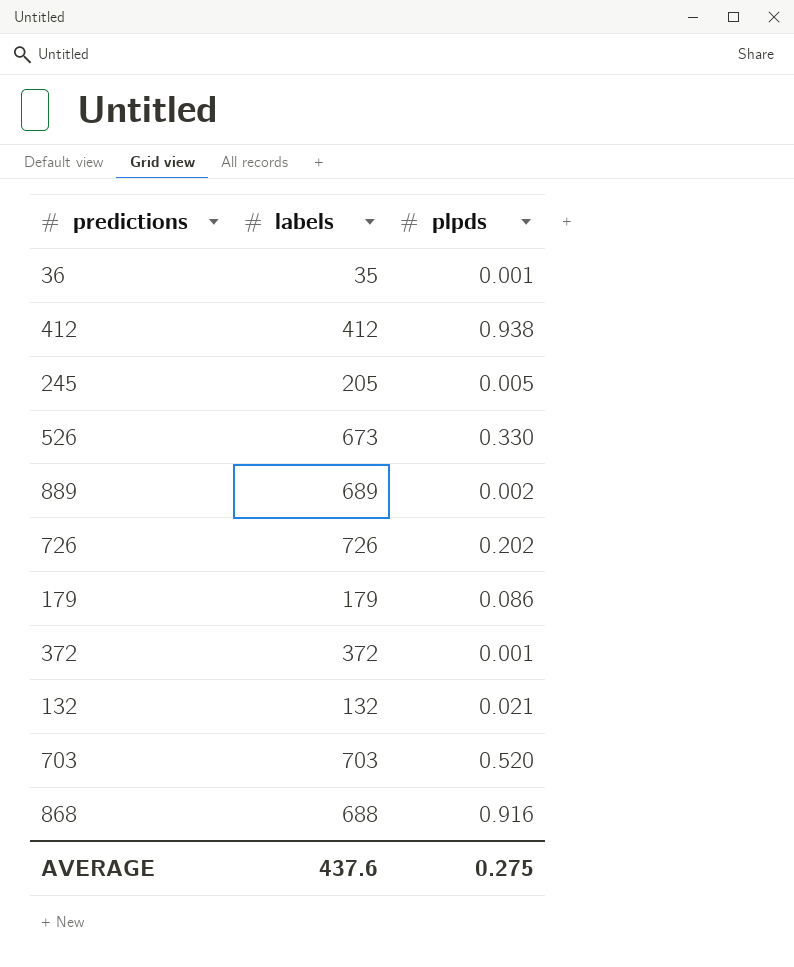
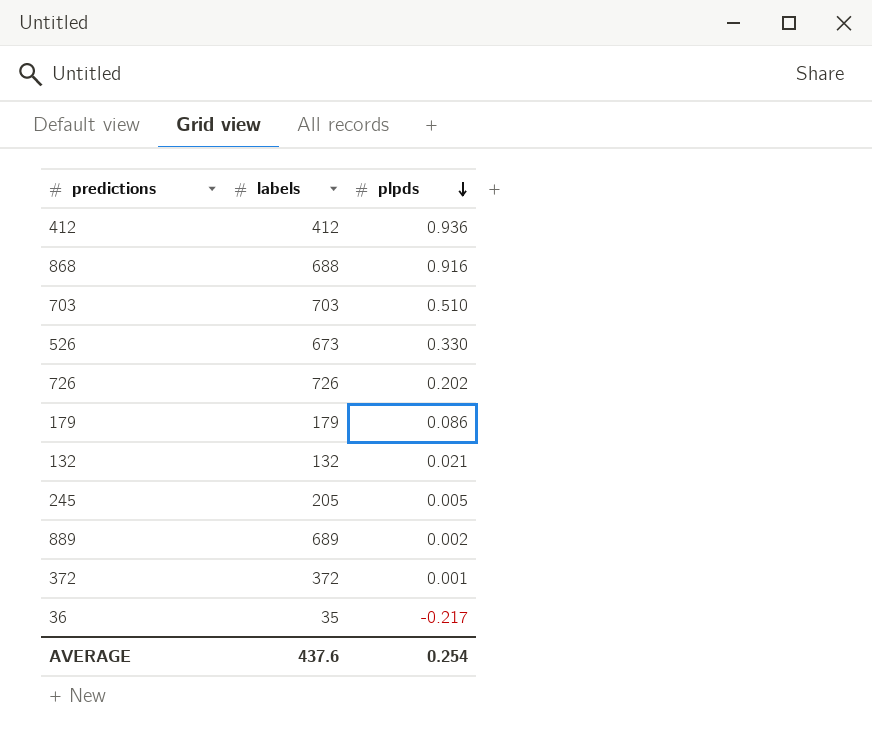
row order: none -> plpds descending
412 | plpds: 0.938 -> 0.936
703 | plpds: 0.520 -> 0.510
36 | plpds: 0.001 -> -0.217
AVERAGE | plpds: 0.275 -> 0.254

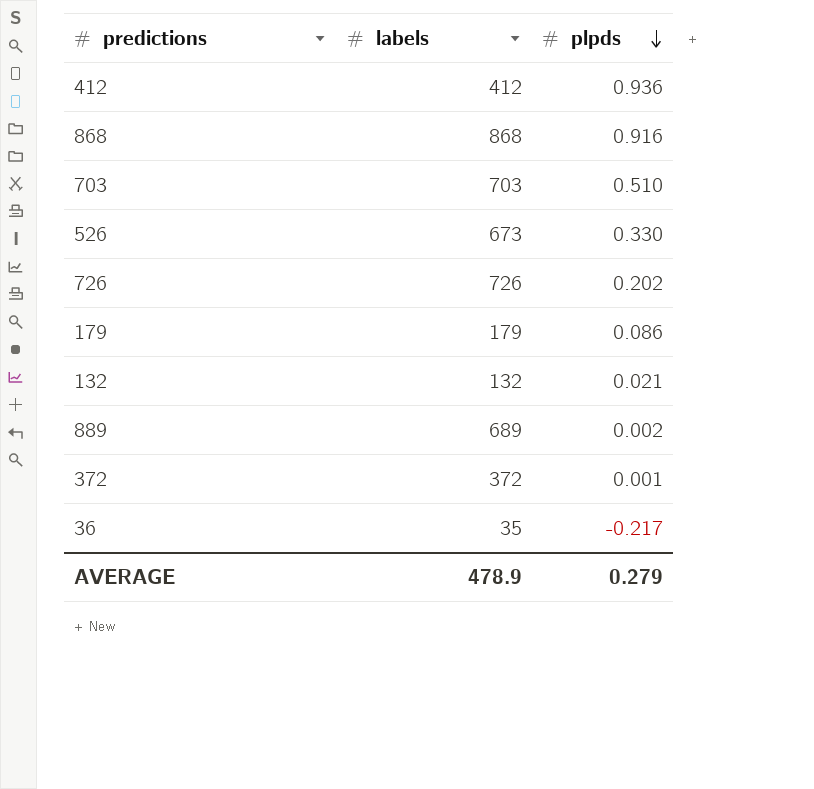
row 245: 205 | 0.005 -> none
868 | labels: 688 -> 868
AVERAGE | labels: 437.6 -> 478.9
AVERAGE | plpds: 0.254 -> 0.279

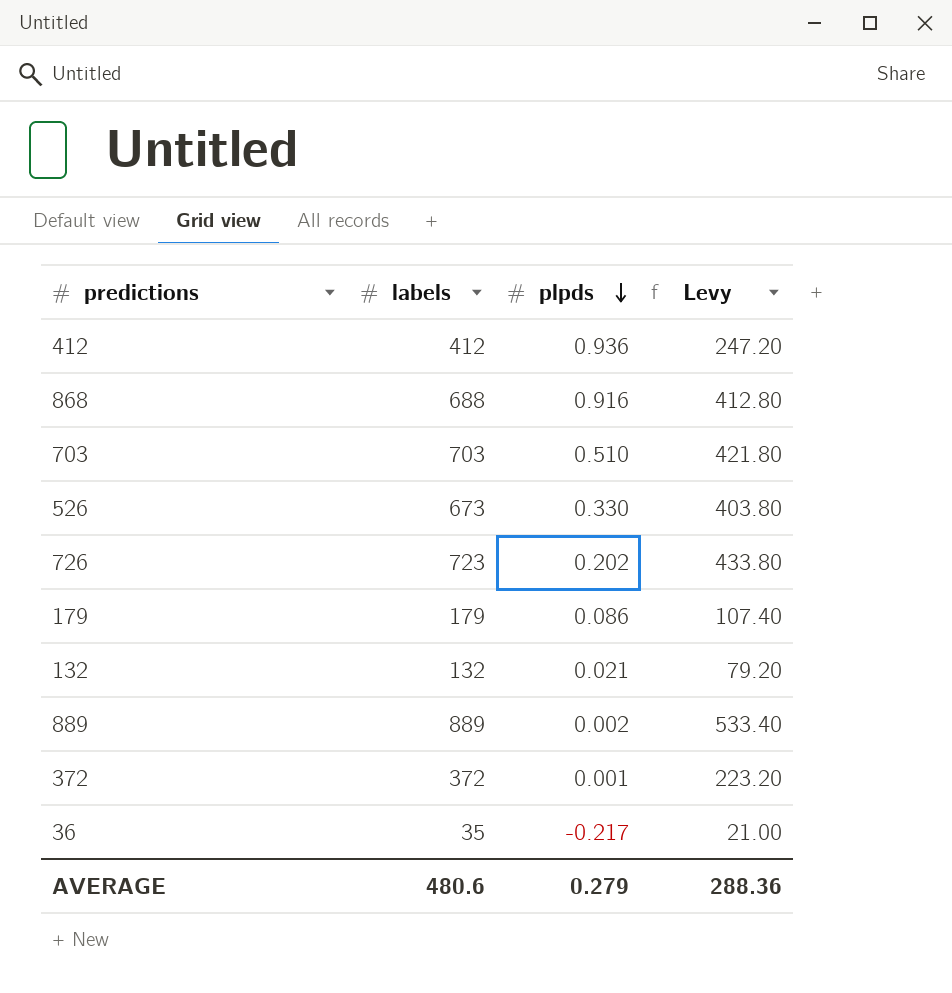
column Levy | formula: none -> [labels] * 0.6
868 | labels: 868 -> 688
726 | labels: 726 -> 723
889 | labels: 689 -> 889
AVERAGE | labels: 478.9 -> 480.6

